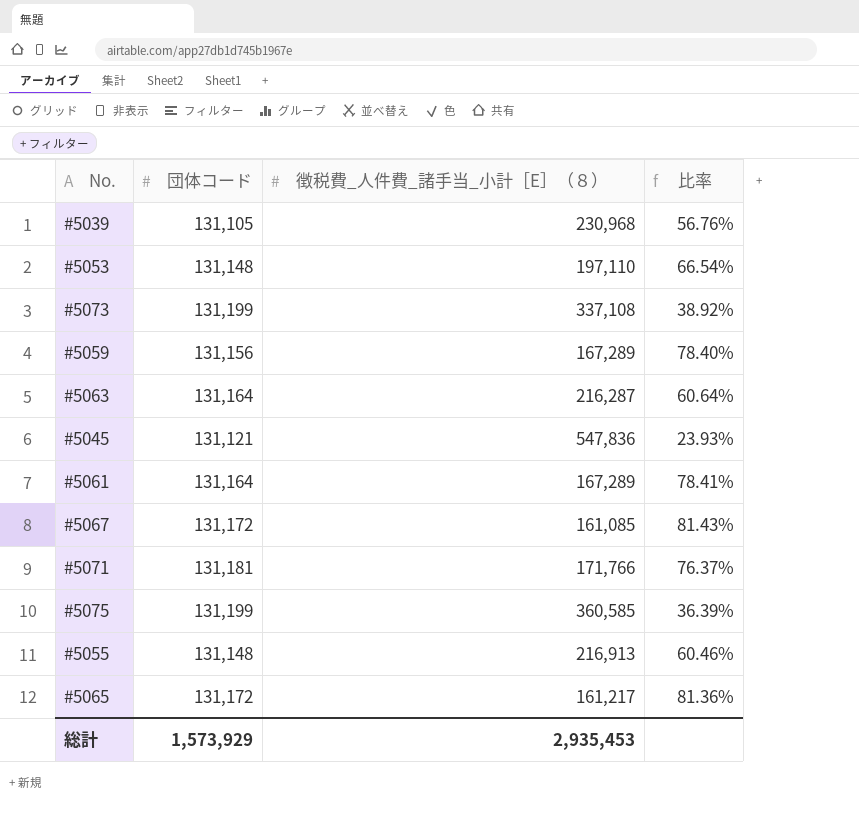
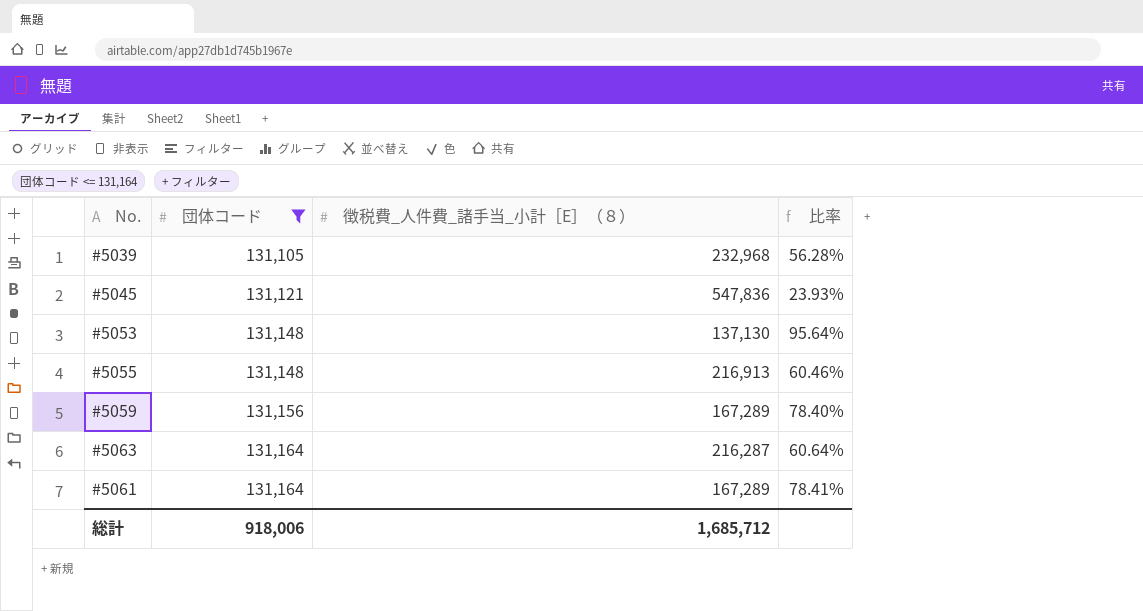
filter: none -> 団体コード <= 131,164
row order: none -> 団体コード ascending
#5039 | 徴税費_人件費_諸手当_小計［E］（８）: 230,968 -> 232,968
#5039 | 比率: 56.76% -> 56.28%
#5053 | 徴税費_人件費_諸手当_小計［E］（８）: 197,110 -> 137,130
#5053 | 比率: 66.54% -> 95.64%
総計 | 団体コード: 1,573,929 -> 918,006
総計 | 徴税費_人件費_諸手当_小計［E］（８）: 2,935,453 -> 1,685,712

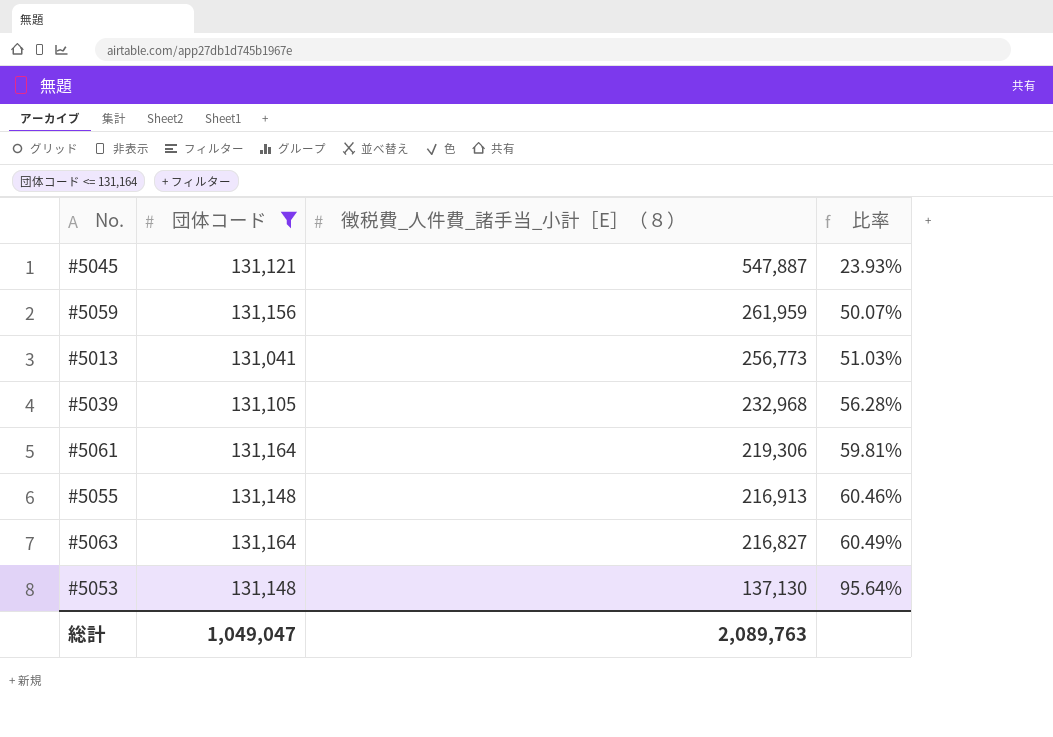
row order: 団体コード ascending -> 徴税費_人件費_諸手当_小計［E］（８） descending
#5045 | 徴税費_人件費_諸手当_小計［E］（８）: 547,836 -> 547,887
#5059 | 徴税費_人件費_諸手当_小計［E］（８）: 167,289 -> 261,959
#5059 | 比率: 78.40% -> 50.07%
row #5013: none -> 131,041 | 256,773 | 51.03%
#5061 | 徴税費_人件費_諸手当_小計［E］（８）: 167,289 -> 219,306
#5061 | 比率: 78.41% -> 59.81%
#5063 | 徴税費_人件費_諸手当_小計［E］（８）: 216,287 -> 216,827
#5063 | 比率: 60.64% -> 60.49%
総計 | 団体コード: 918,006 -> 1,049,047
総計 | 徴税費_人件費_諸手当_小計［E］（８）: 1,685,712 -> 2,089,763

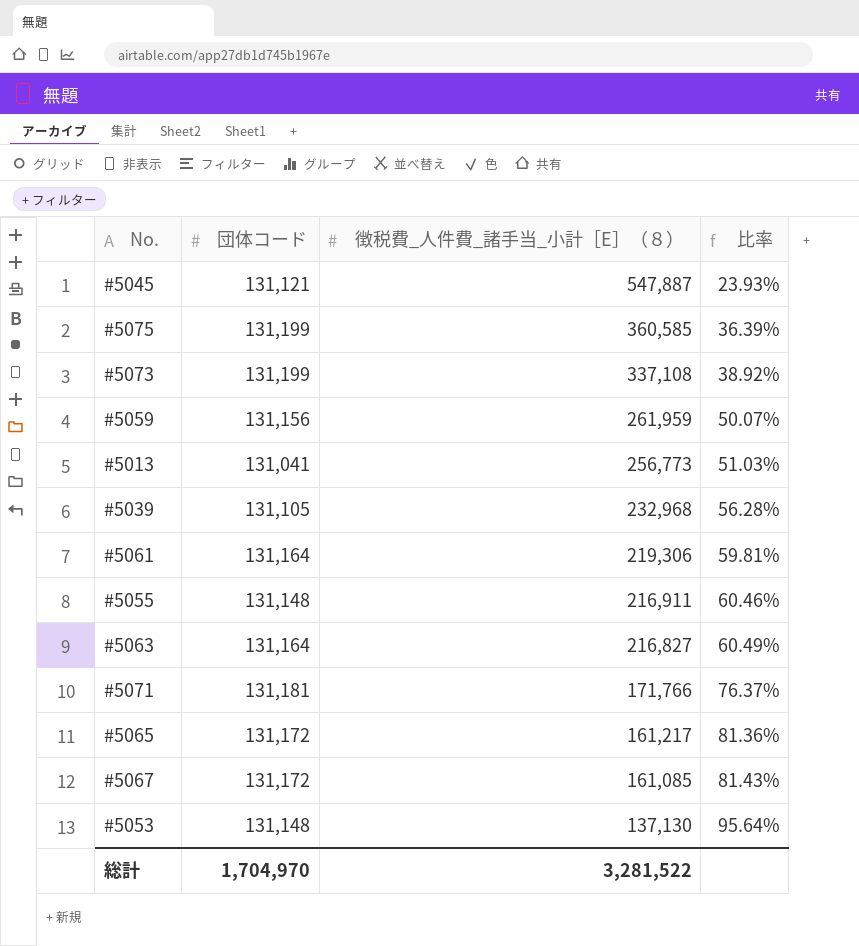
filter: 団体コード <= 131,164 -> none
#5055 | 徴税費_人件費_諸手当_小計［E］（８）: 216,913 -> 216,911
総計 | 団体コード: 1,049,047 -> 1,704,970
総計 | 徴税費_人件費_諸手当_小計［E］（８）: 2,089,763 -> 3,281,522

